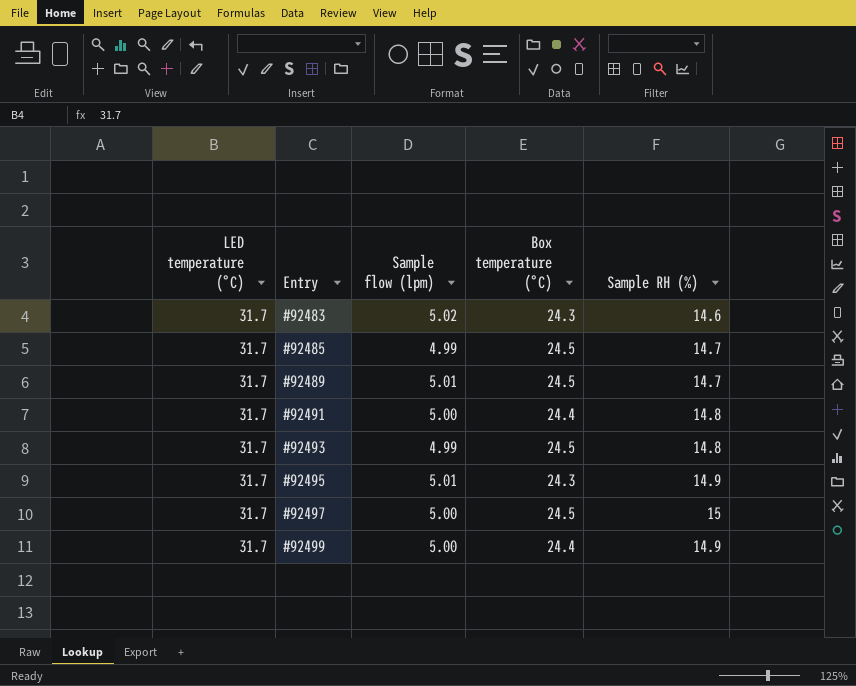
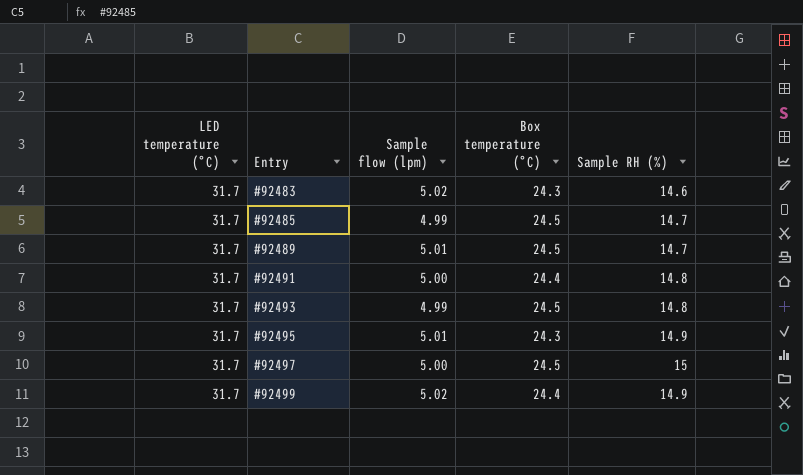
#92499 | Sample flow (lpm): 5.00 -> 5.02

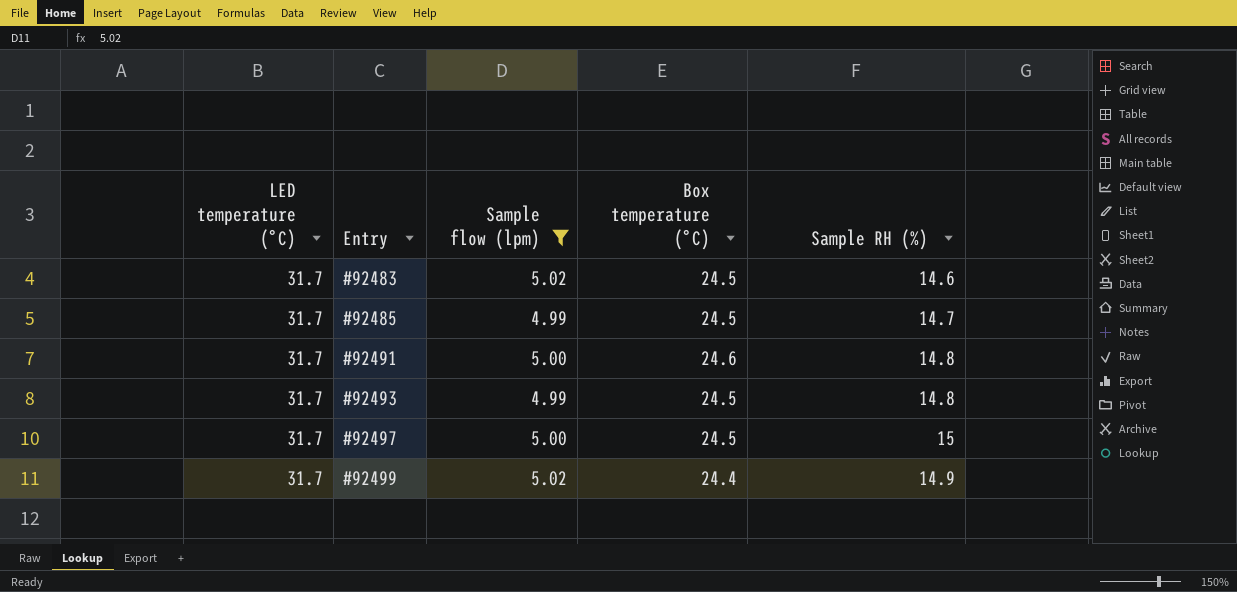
filter: none -> Sample flow (lpm) != 5.01
#92483 | Box temperature (°C): 24.3 -> 24.5
#92491 | Box temperature (°C): 24.4 -> 24.6

